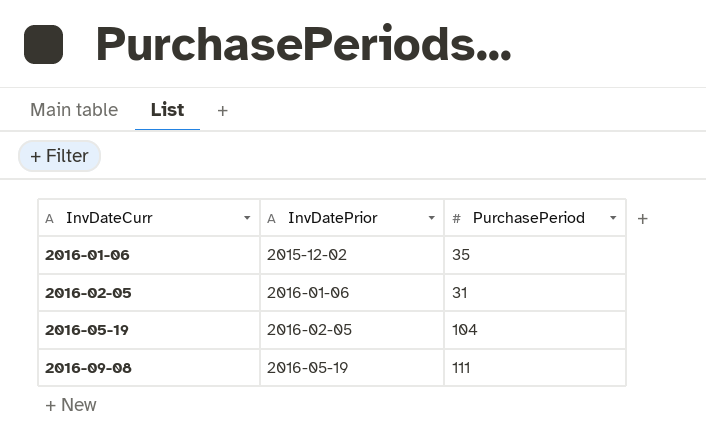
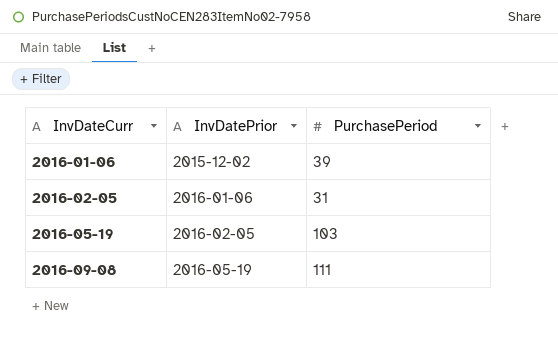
2016-01-06 | PurchasePeriod: 35 -> 39
2016-05-19 | PurchasePeriod: 104 -> 103

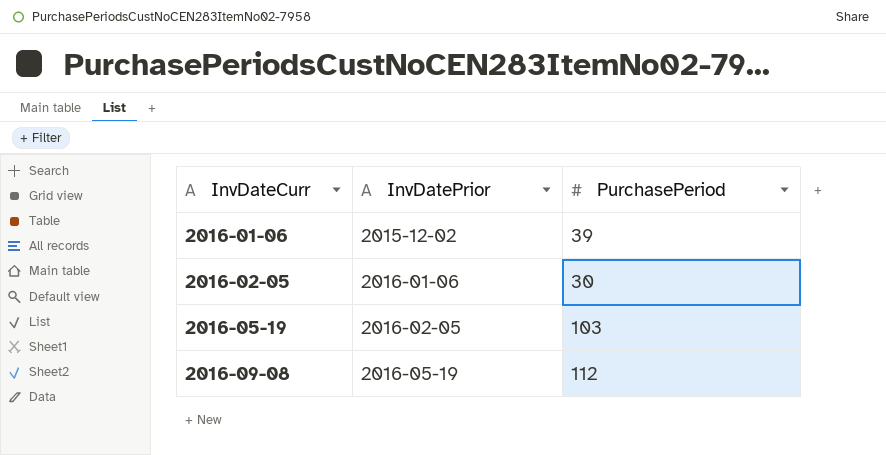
2016-02-05 | PurchasePeriod: 31 -> 30
2016-09-08 | PurchasePeriod: 111 -> 112

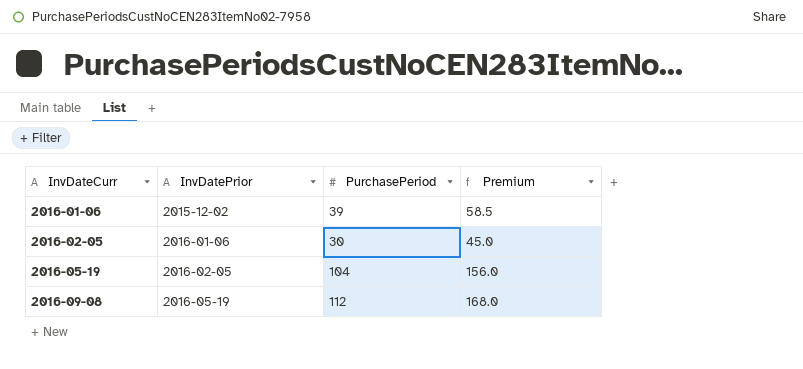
column Premium | formula: none -> [PurchasePeriod] * 1.5
2016-05-19 | PurchasePeriod: 103 -> 104

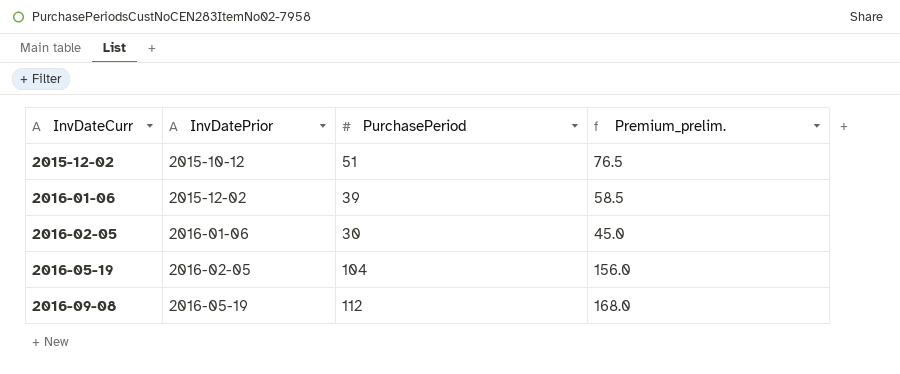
column name: Premium -> Premium_prelim.
row 2015-12-02: none -> 2015-10-12 | 51 | 76.5

